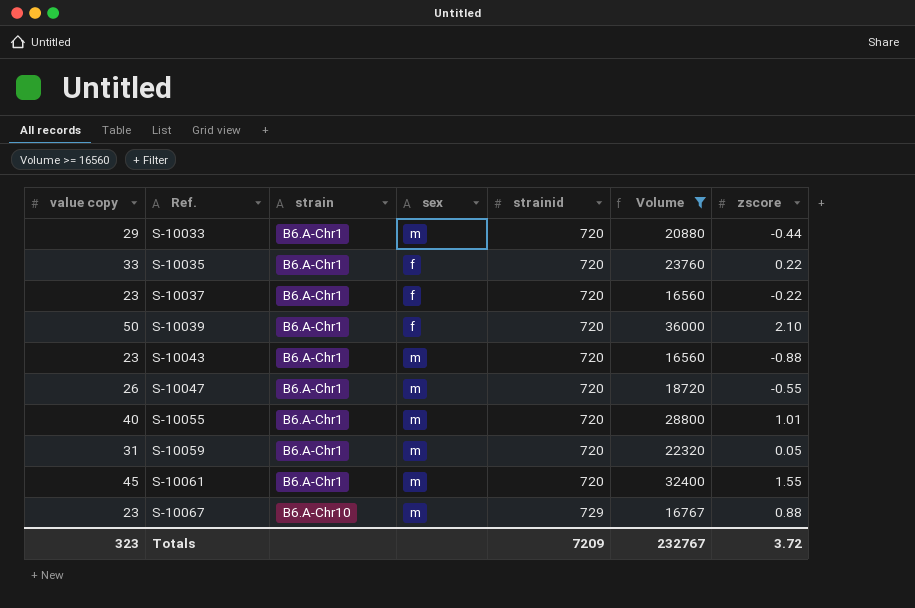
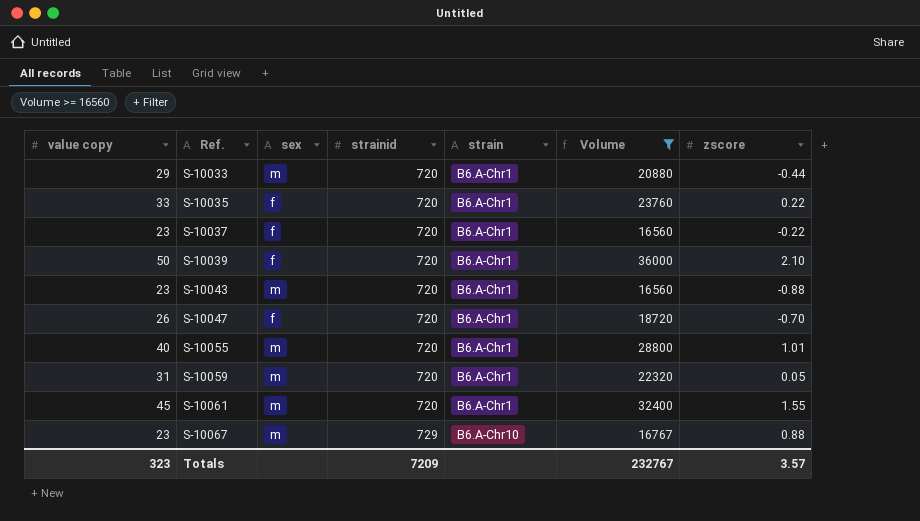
column strain | position: 3 -> 5
S-10047 | sex: m -> f
S-10047 | zscore: -0.55 -> -0.70
Totals | zscore: 3.72 -> 3.57

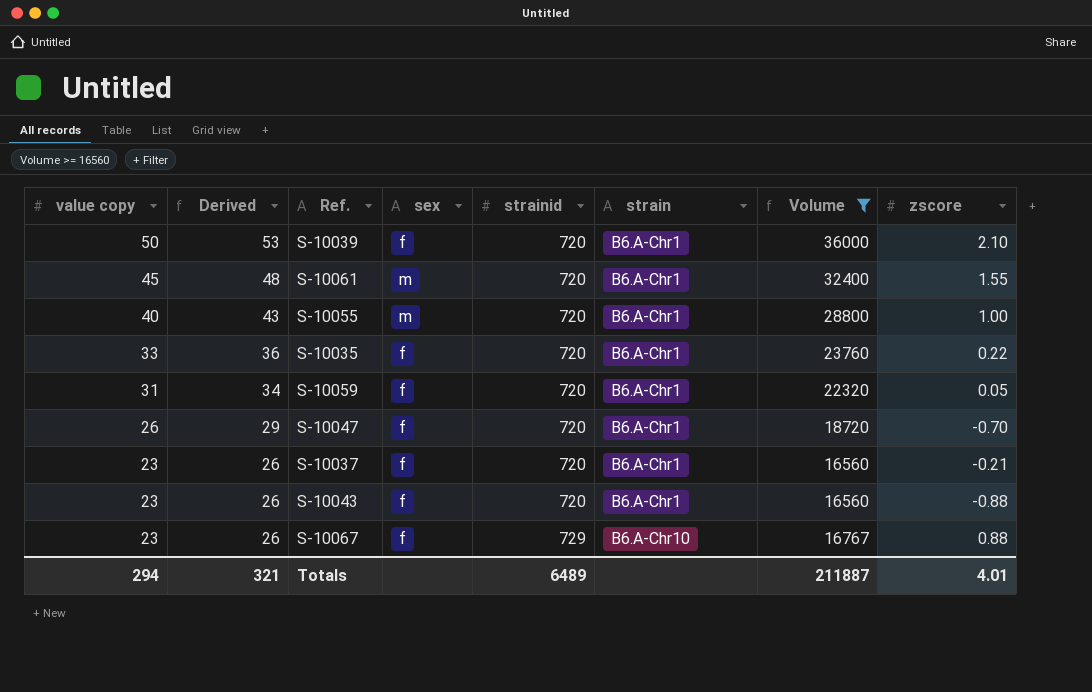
row order: Ref. ascending -> value copy descending
column Derived | formula: none -> [value copy] + 3
row S-10033: 29 | m | 720 | B6.A-Chr1 | 20880 | -0.44 -> none
S-10055 | zscore: 1.01 -> 1.00
S-10059 | sex: m -> f
S-10037 | zscore: -0.22 -> -0.21
S-10043 | sex: m -> f
S-10067 | sex: m -> f
Totals | value copy: 323 -> 294
Totals | strainid: 7209 -> 6489
Totals | Volume: 232767 -> 211887
Totals | zscore: 3.57 -> 4.01

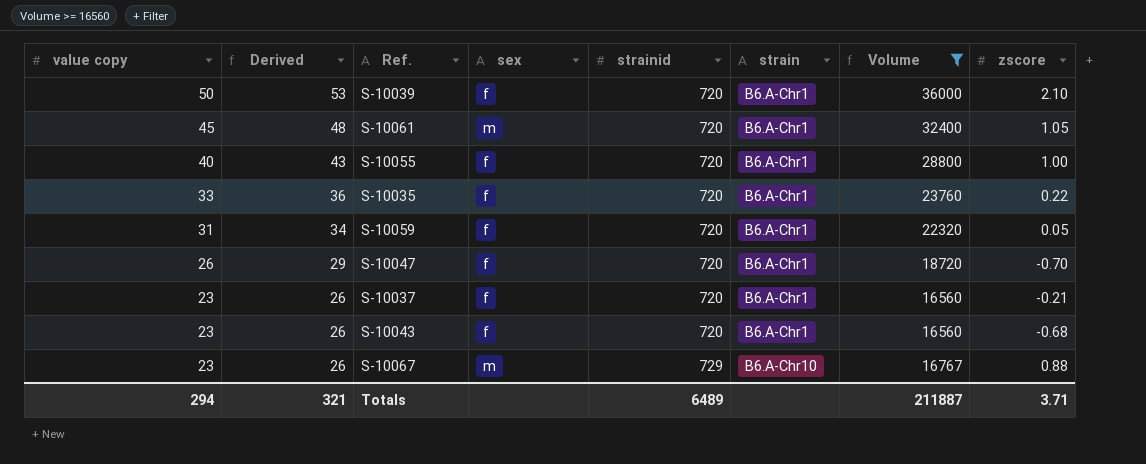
S-10061 | zscore: 1.55 -> 1.05
S-10055 | sex: m -> f
S-10043 | zscore: -0.88 -> -0.68
S-10067 | sex: f -> m
Totals | zscore: 4.01 -> 3.71

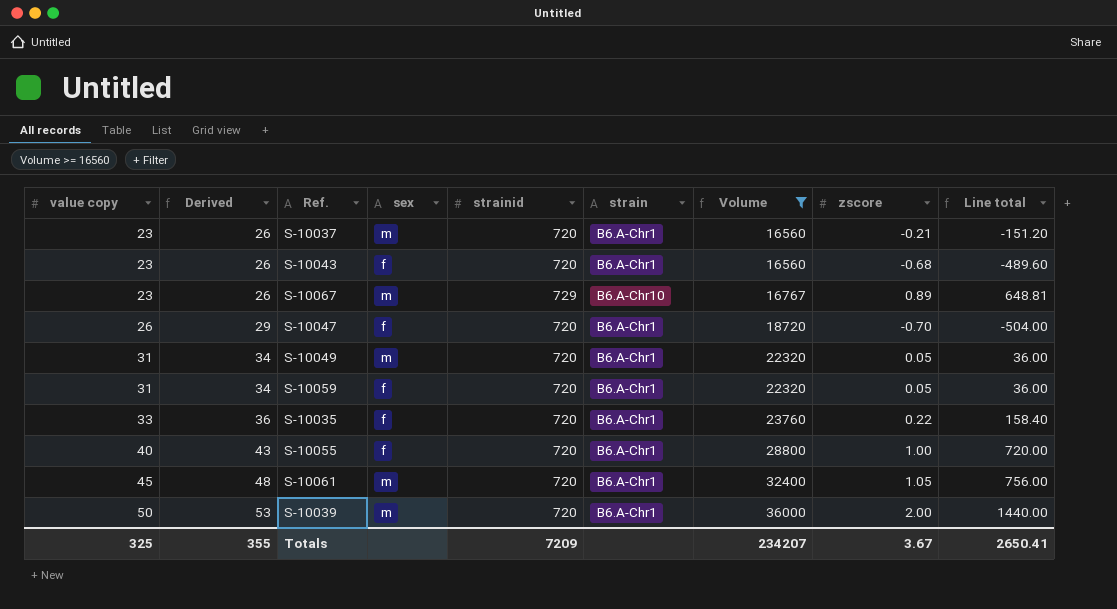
row order: value copy descending -> value copy ascending
column Line total | formula: none -> [strainid] * [zscore]
S-10037 | sex: f -> m
S-10067 | zscore: 0.88 -> 0.89
row S-10049: none -> 31 | 34 | m | 720 | B6.A-Chr1 | 22320 | 0.05 | 36.00
S-10039 | sex: f -> m
S-10039 | zscore: 2.10 -> 2.00
Totals | value copy: 294 -> 325
Totals | Derived: 321 -> 355
Totals | strainid: 6489 -> 7209
Totals | Volume: 211887 -> 234207
Totals | zscore: 3.71 -> 3.67

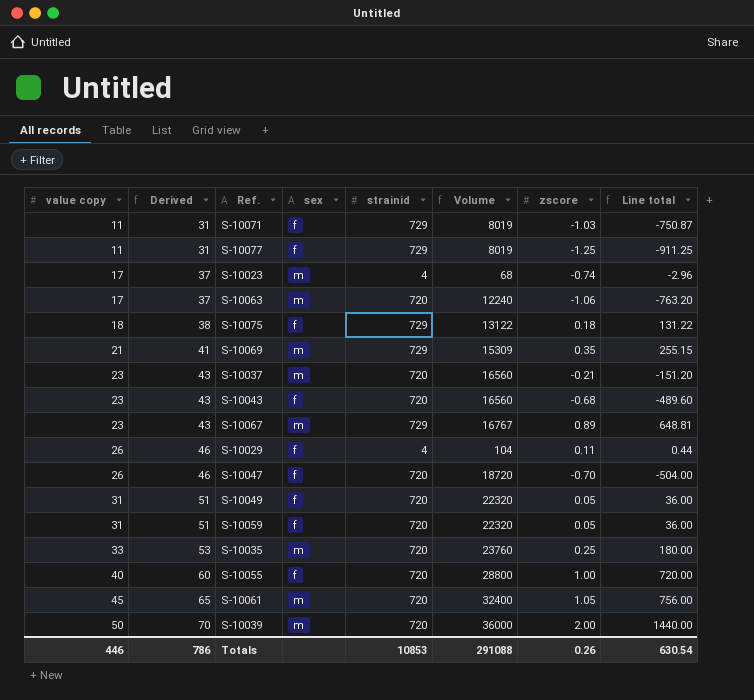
filter: Volume >= 16560 -> none
column strain | position: 6 -> none
column Derived | formula: [value copy] + 3 -> [value copy] + 20
S-10049 | sex: m -> f
S-10035 | sex: f -> m
S-10035 | zscore: 0.22 -> 0.25
S-10035 | Line total: 158.40 -> 180.00
Totals | value copy: 325 -> 446
Totals | Derived: 355 -> 786
Totals | strainid: 7209 -> 10853
Totals | Volume: 234207 -> 291088
Totals | zscore: 3.67 -> 0.26
Totals | Line total: 2650.41 -> 630.54

